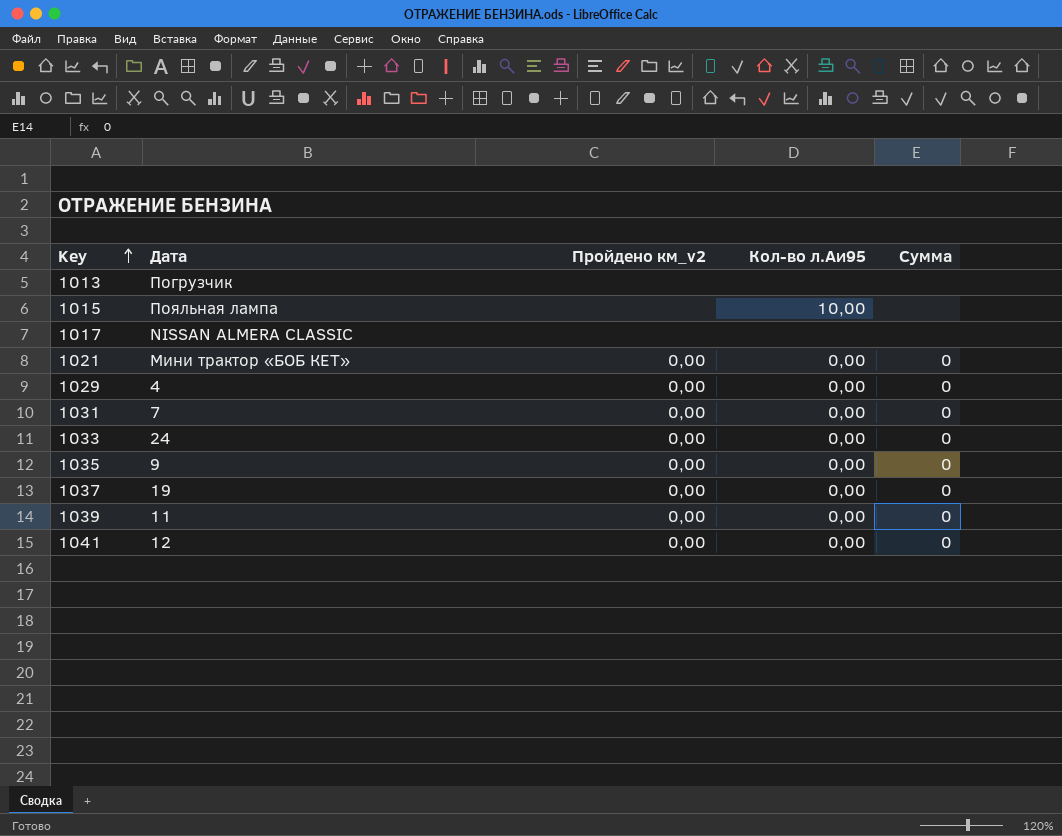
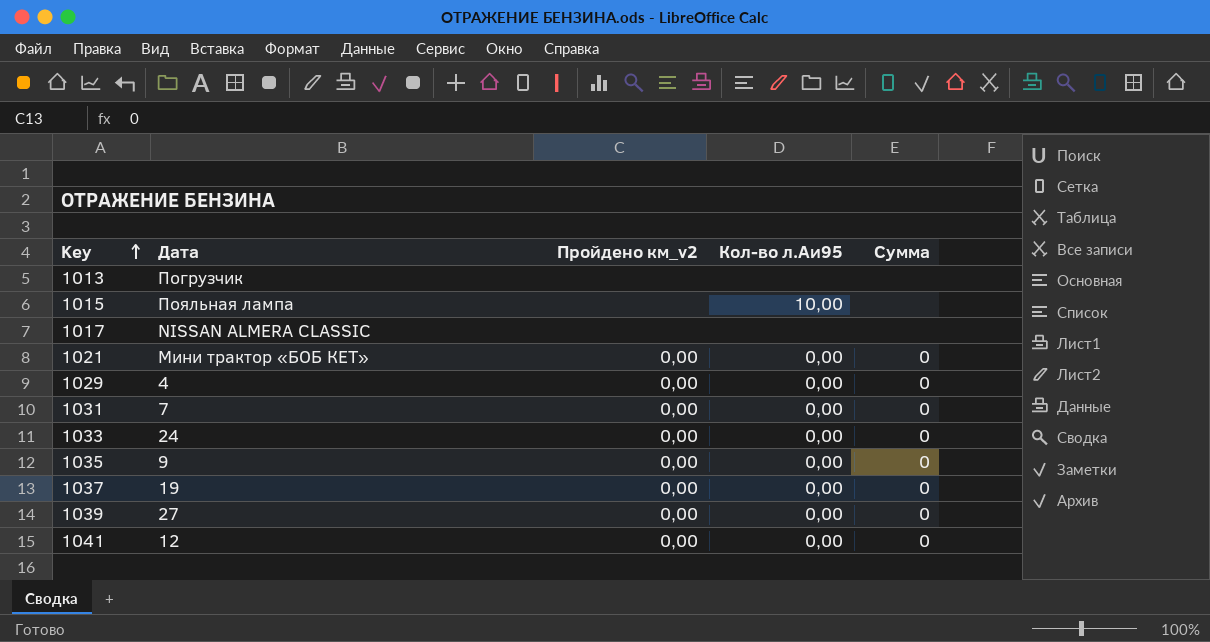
1039 | Дата: 11 -> 27

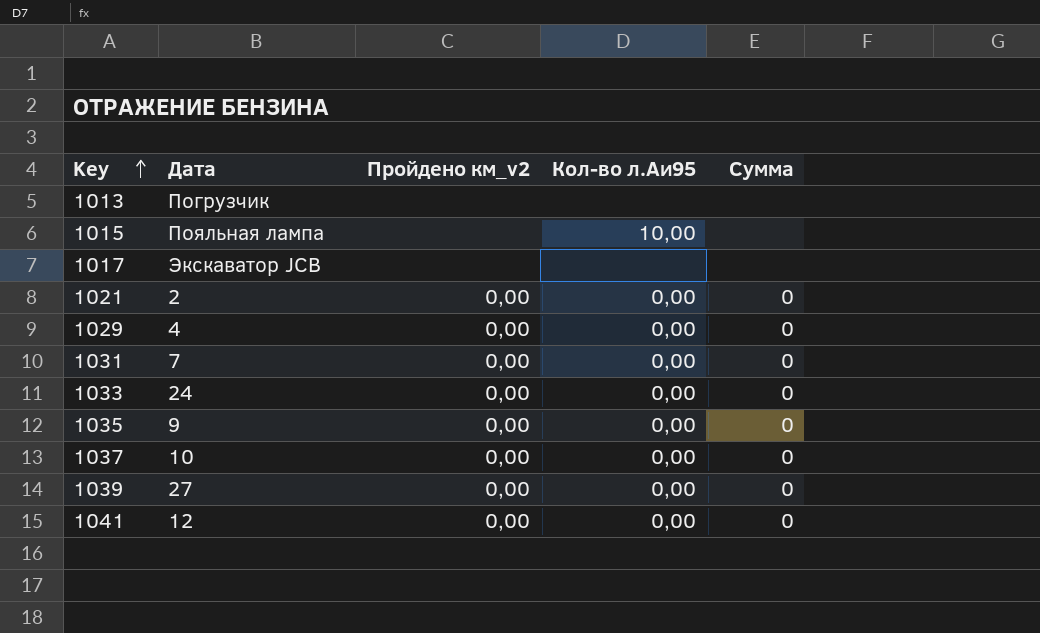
1017 | Дата: NISSAN ALMERA CLASSIC -> Экскаватор JCB
1021 | Дата: Мини трактор «БОБ КЕТ» -> 2
1037 | Дата: 19 -> 10

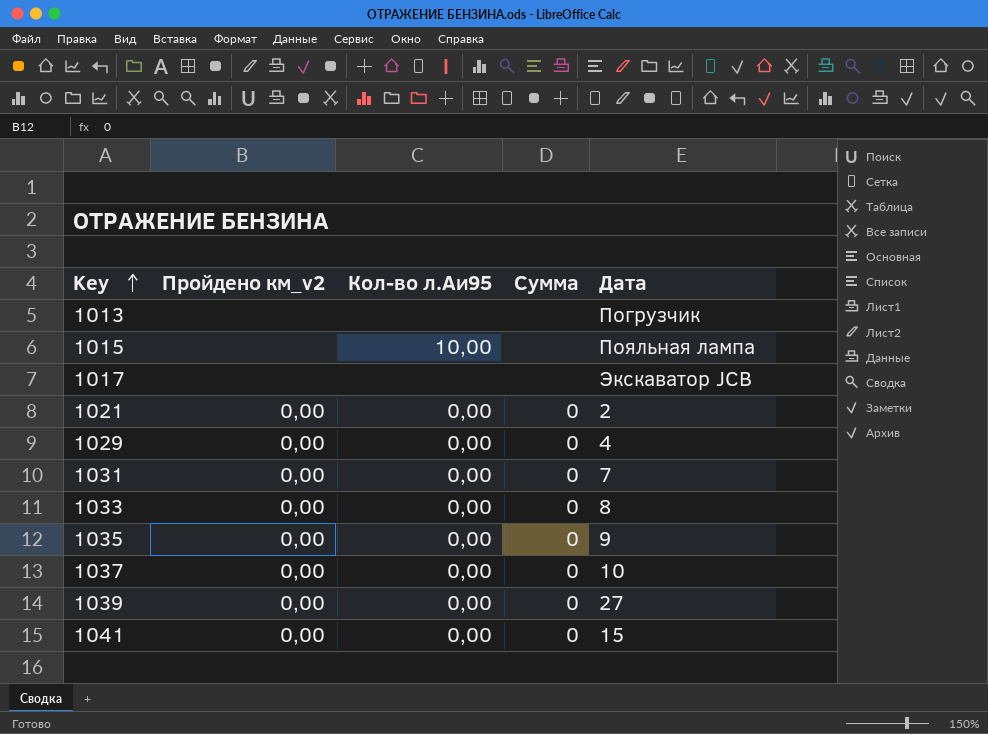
column Дата | position: 2 -> 5
1033 | Дата: 24 -> 8
1041 | Дата: 12 -> 15

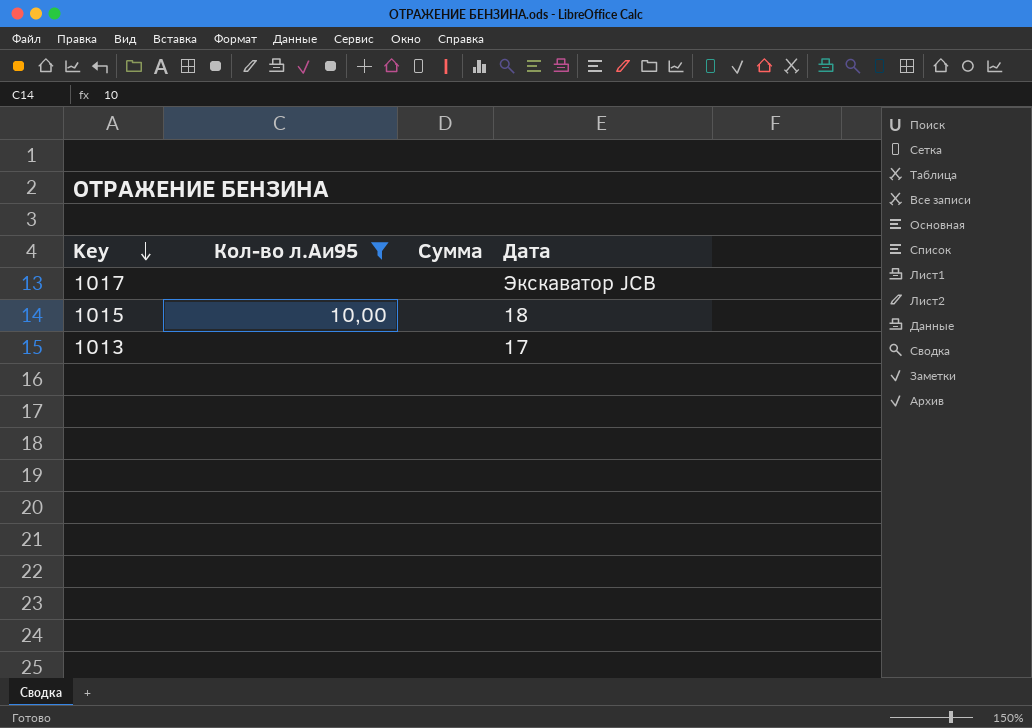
filter: none -> Кол-во л.Аи95 != 0,00
row order: Key ascending -> Key descending
column Пройдено км_v2 | position: 2 -> none
1015 | Дата: Пояльная лампа -> 18
1013 | Дата: Погрузчик -> 17

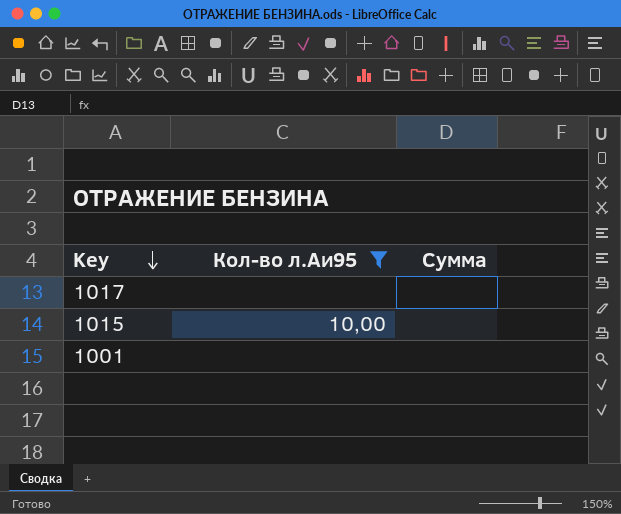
column Дата | position: 4 -> none
row 1013: none | none | 17 -> none
row 1001: none -> none | none

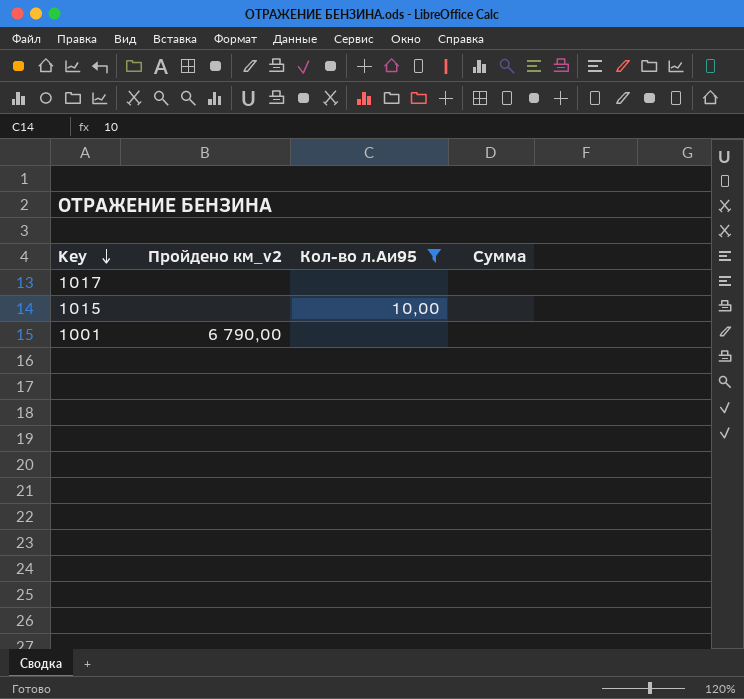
column Пройдено км_v2 | position: none -> 2

